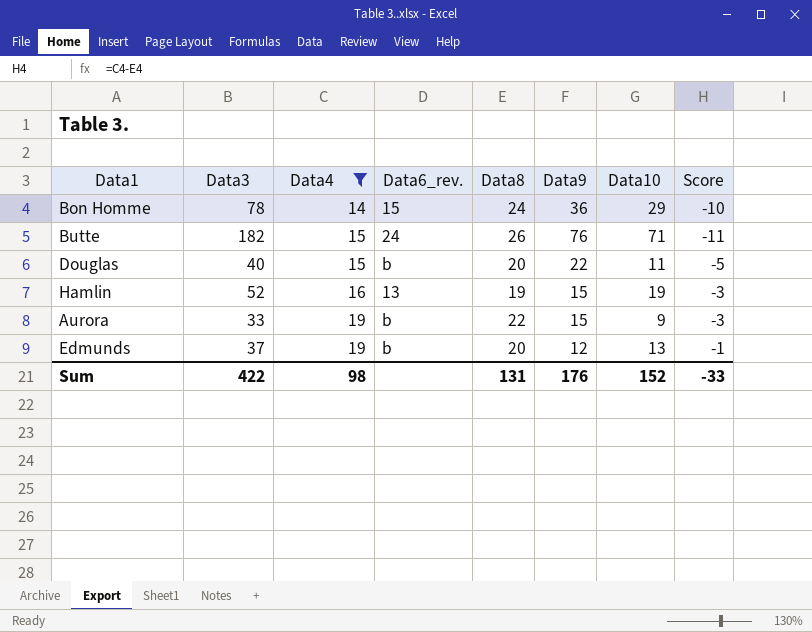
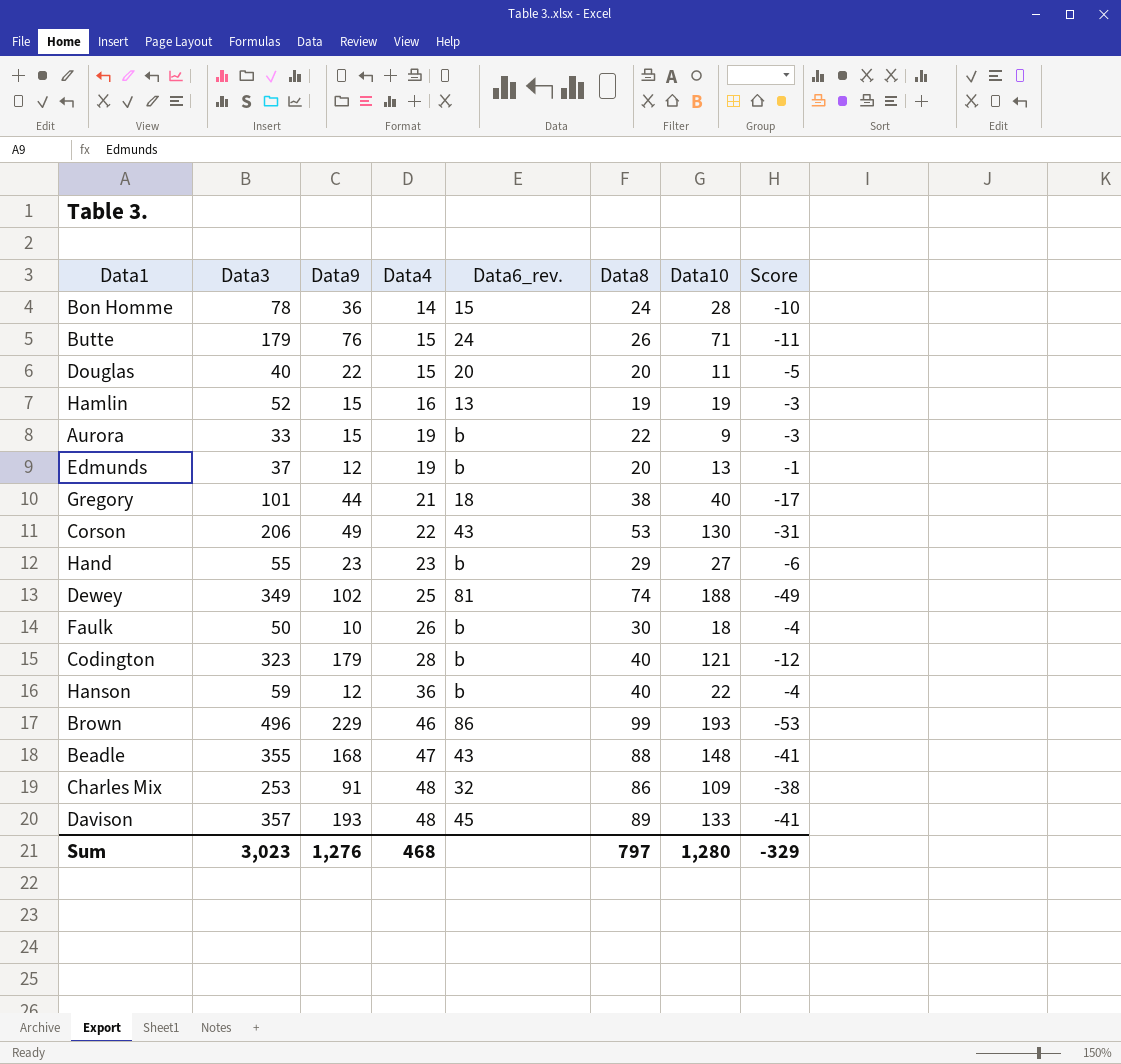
filter: Data4 <= 19 -> none
column Data9 | position: 6 -> 3
Bon Homme | Data10: 29 -> 28
Butte | Data3: 182 -> 179
Douglas | Data6_rev.: b -> 20
Sum | Data3: 422 -> 3,023
Sum | Data9: 176 -> 1,276
Sum | Data4: 98 -> 468
Sum | Data8: 131 -> 797
Sum | Data10: 152 -> 1,280
Sum | Score: -33 -> -329

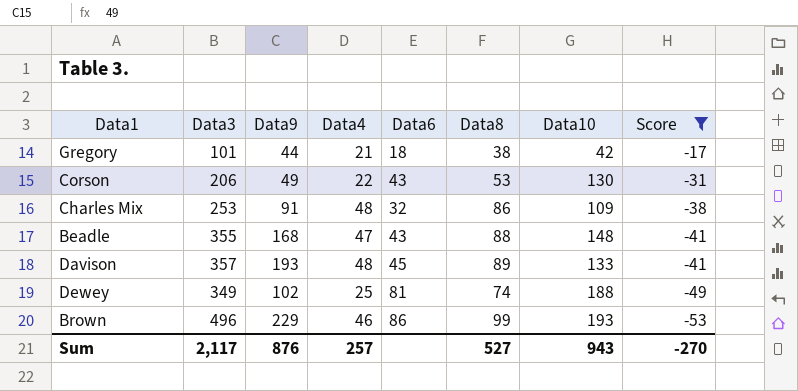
filter: none -> Score <= -17
row order: Data4 ascending -> Score descending
column name: Data6_rev. -> Data6
Gregory | Data10: 40 -> 42
Sum | Data3: 3,023 -> 2,117
Sum | Data9: 1,276 -> 876
Sum | Data4: 468 -> 257
Sum | Data8: 797 -> 527
Sum | Data10: 1,280 -> 943
Sum | Score: -329 -> -270

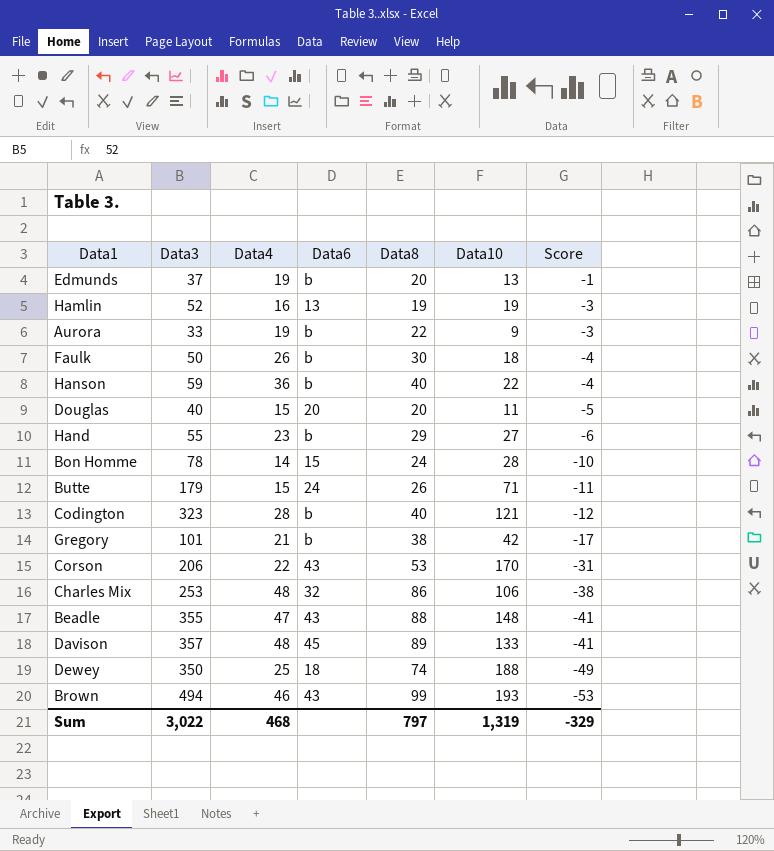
filter: Score <= -17 -> none
column Data9 | position: 3 -> none
Gregory | Data6: 18 -> b
Corson | Data10: 130 -> 170
Charles Mix | Data10: 109 -> 106
Dewey | Data3: 349 -> 350
Dewey | Data6: 81 -> 18
Brown | Data3: 496 -> 494
Brown | Data6: 86 -> 43
Sum | Data3: 2,117 -> 3,022
Sum | Data4: 257 -> 468
Sum | Data8: 527 -> 797
Sum | Data10: 943 -> 1,319
Sum | Score: -270 -> -329

